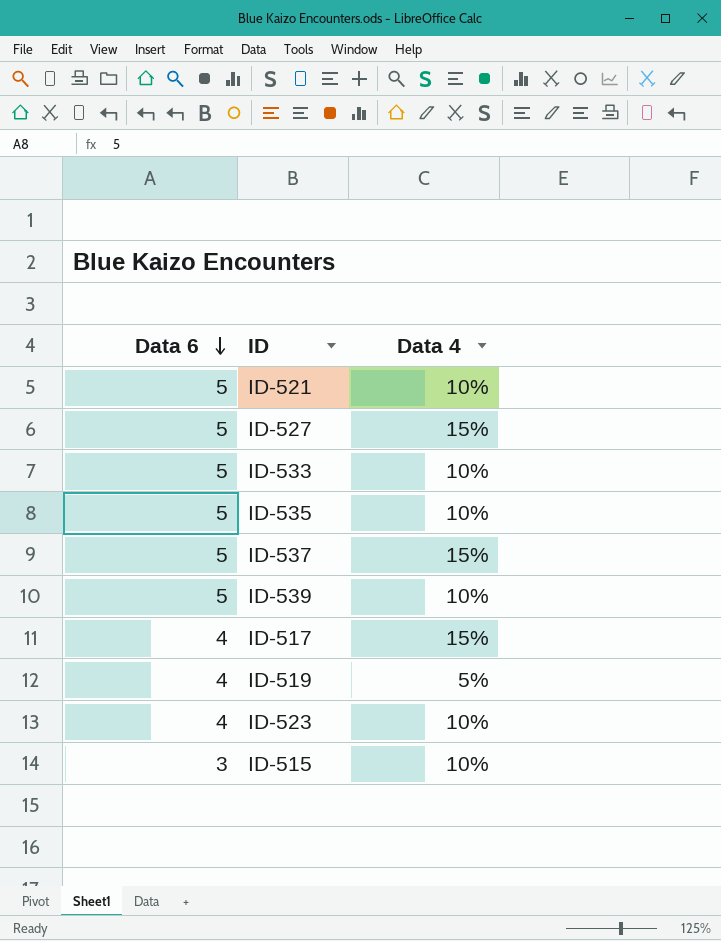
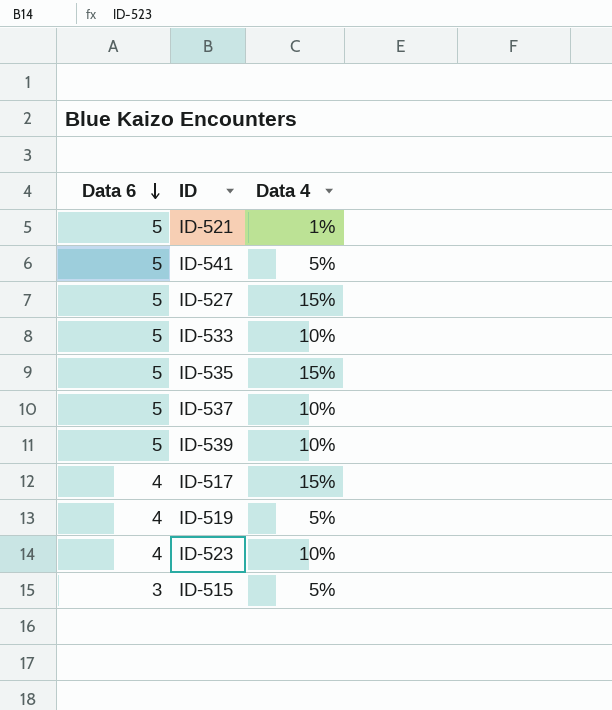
ID-521 | Data 4: 10% -> 1%
row ID-541: none -> 5 | 5%
ID-535 | Data 4: 10% -> 15%
ID-537 | Data 4: 15% -> 10%
ID-515 | Data 4: 10% -> 5%

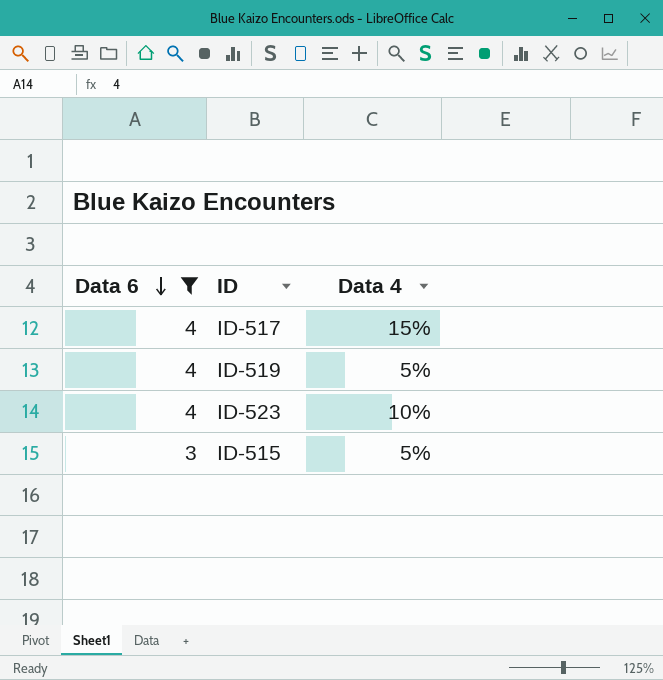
filter: none -> Data 6 != 5

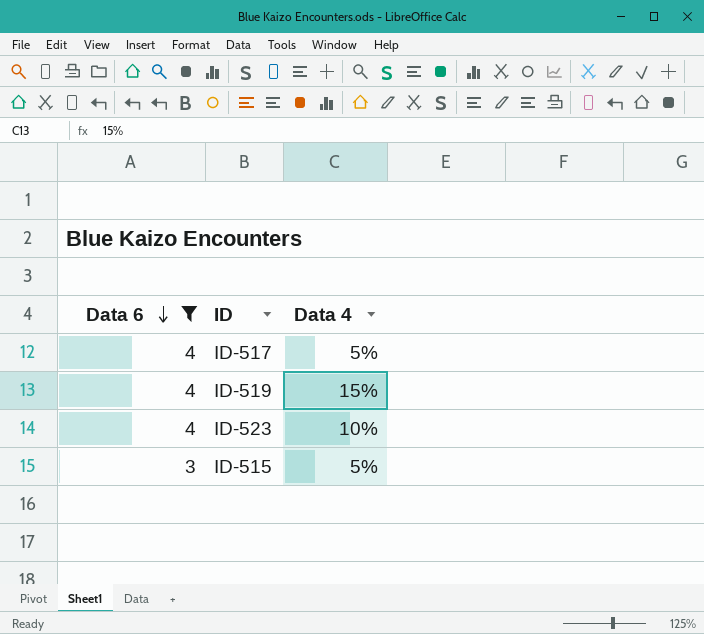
ID-517 | Data 4: 15% -> 5%
ID-519 | Data 4: 5% -> 15%

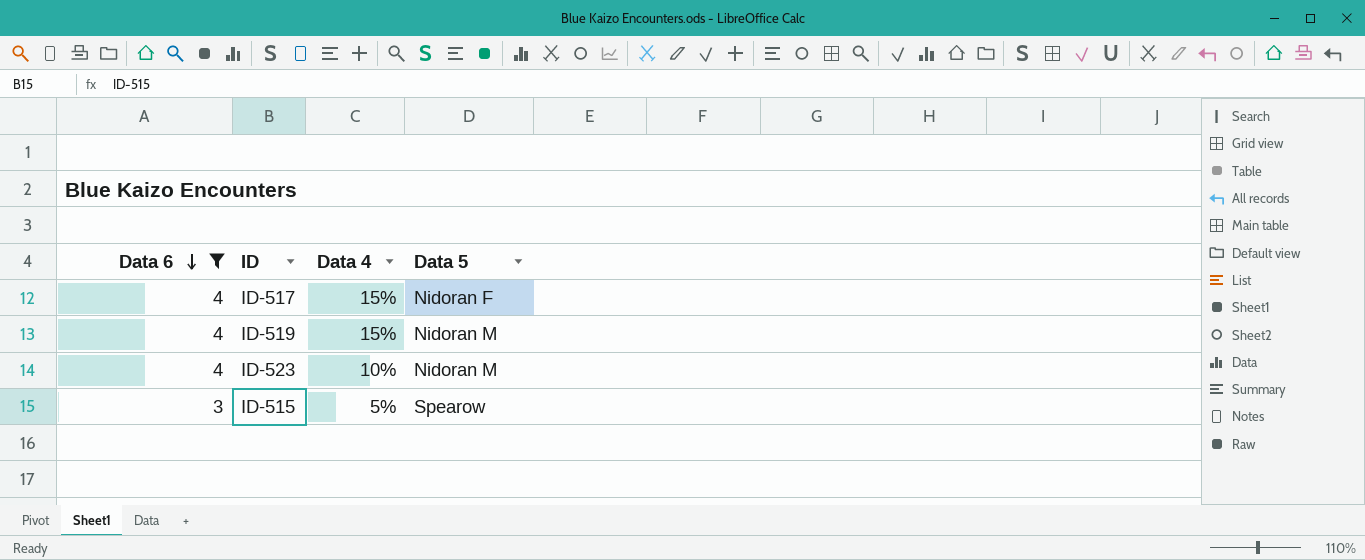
column Data 5 | position: none -> 4
ID-517 | Data 4: 5% -> 15%

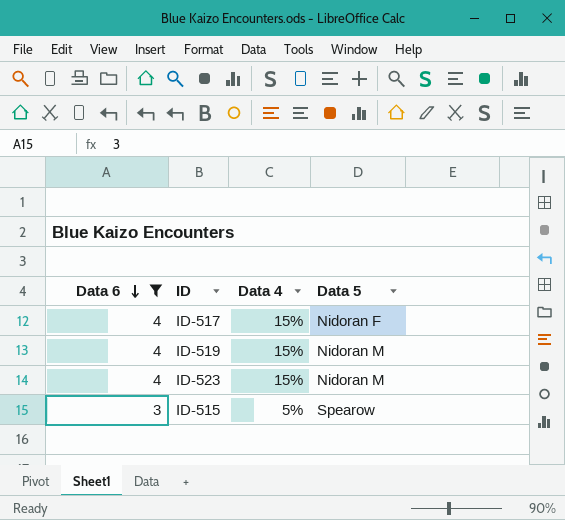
ID-523 | Data 4: 10% -> 15%

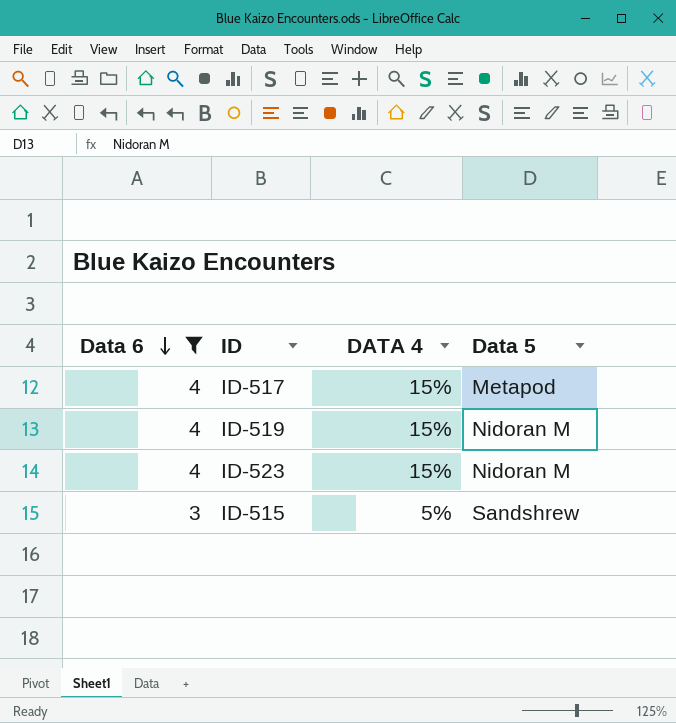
column name: Data 4 -> DATA 4
ID-517 | Data 5: Nidoran F -> Metapod
ID-515 | Data 5: Spearow -> Sandshrew

